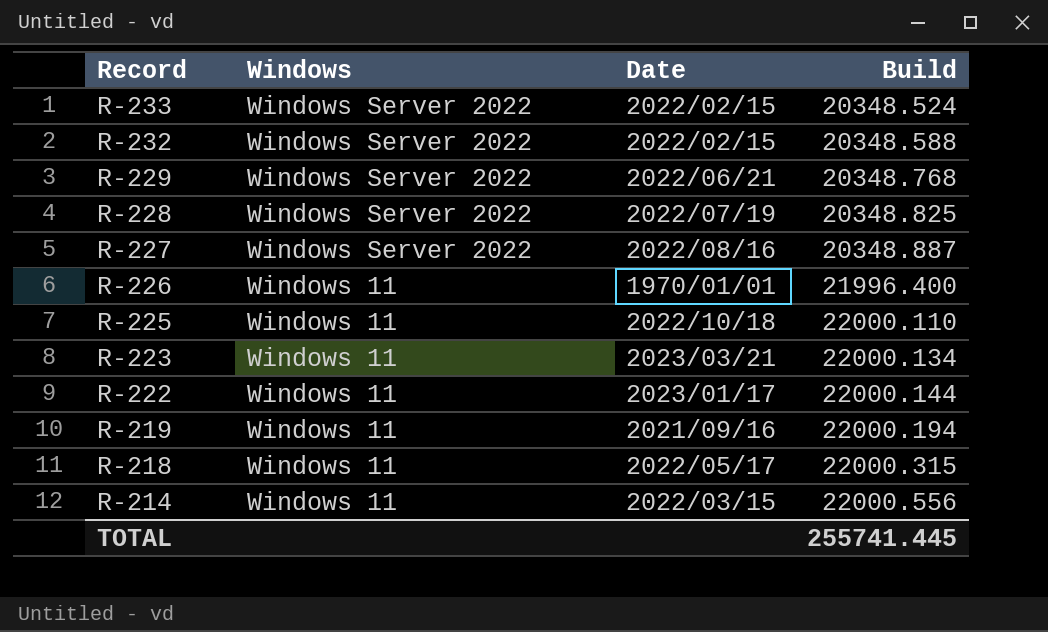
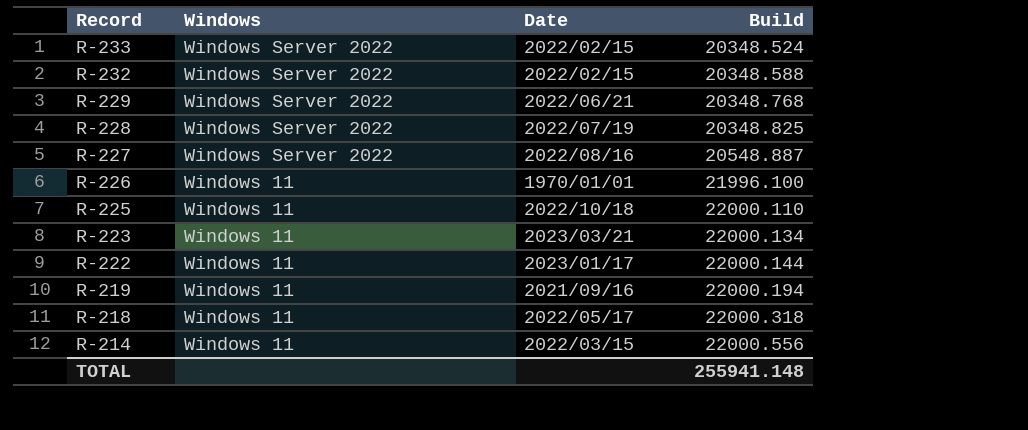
R-227 | Build: 20348.887 -> 20548.887
R-226 | Build: 21996.400 -> 21996.100
R-218 | Build: 22000.315 -> 22000.318
TOTAL | Build: 255741.445 -> 255941.148

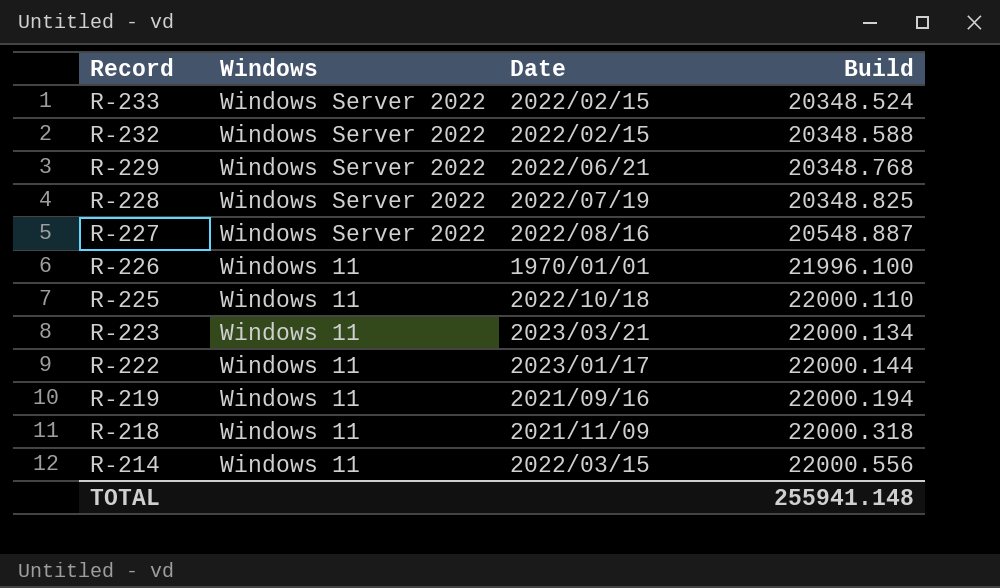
R-218 | Date: 2022/05/17 -> 2021/11/09

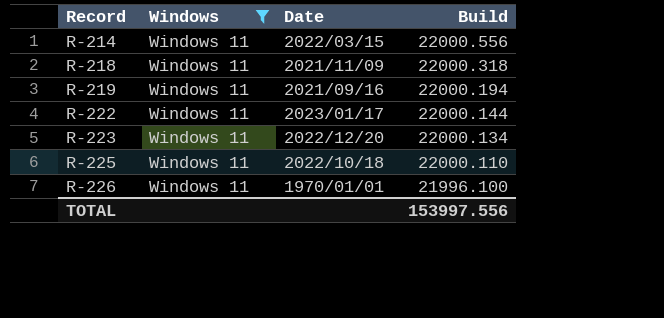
filter: none -> Windows = Windows 11
row order: Record descending -> Record ascending
R-223 | Date: 2023/03/21 -> 2022/12/20
TOTAL | Build: 255941.148 -> 153997.556

